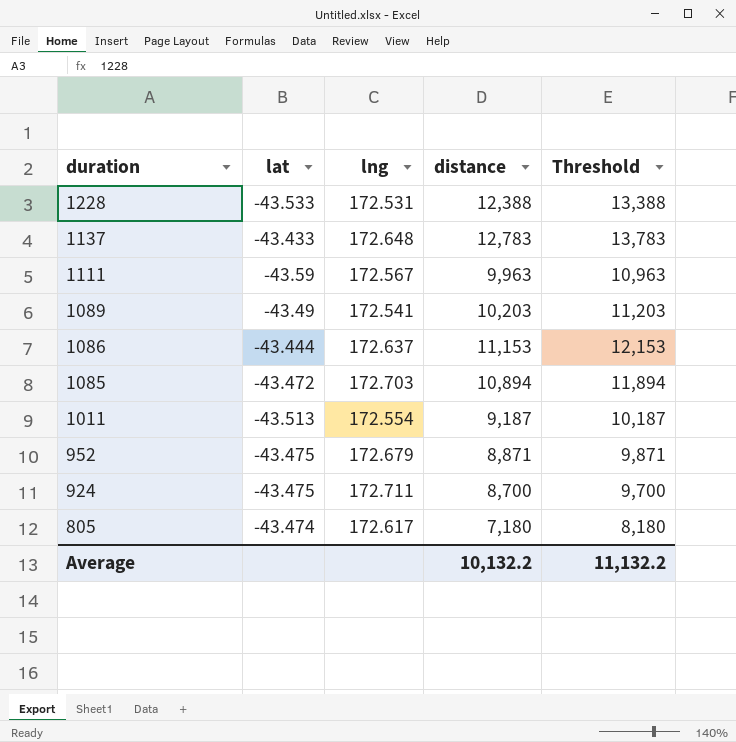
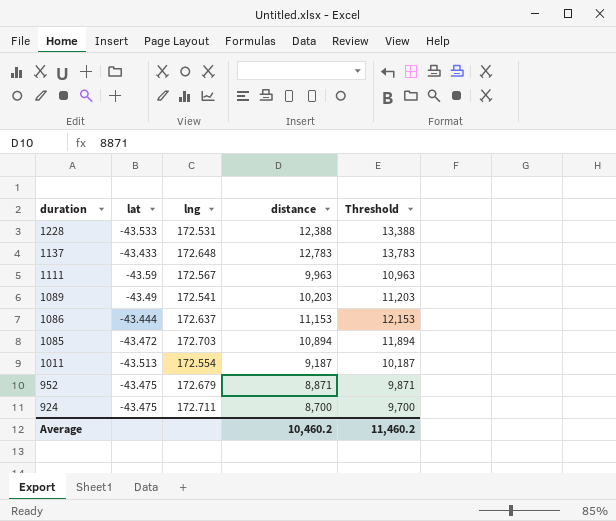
row 805: -43.474 | 172.617 | 7,180 | 8,180 -> none
Average | distance: 10,132.2 -> 10,460.2
Average | Threshold: 11,132.2 -> 11,460.2

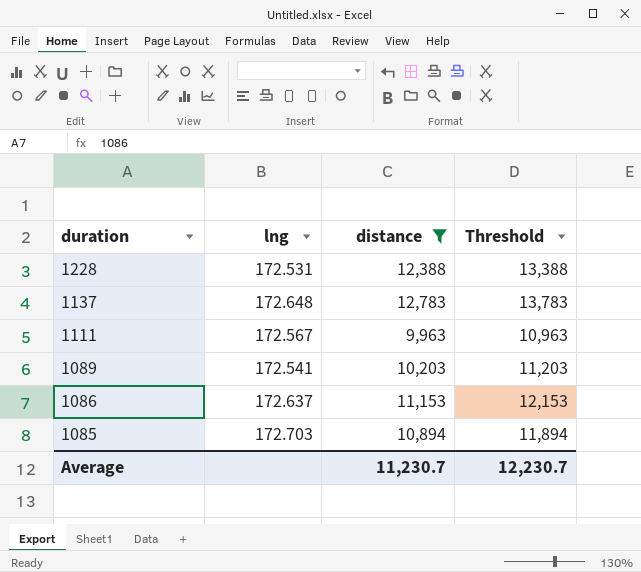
filter: none -> distance >= 9,963
column lat | position: 2 -> none
Average | distance: 10,460.2 -> 11,230.7
Average | Threshold: 11,460.2 -> 12,230.7

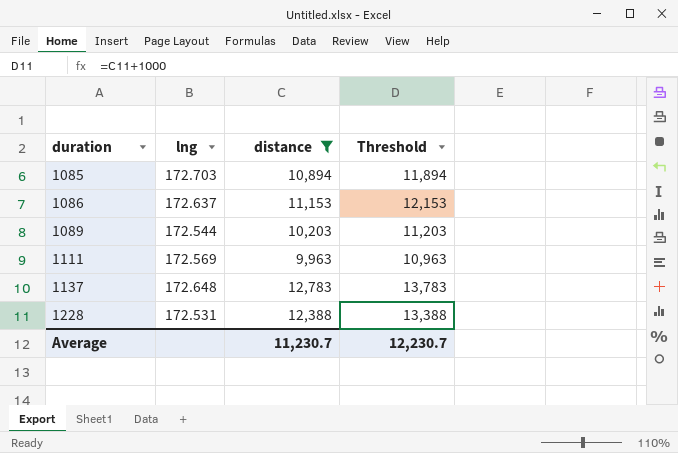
row order: duration descending -> duration ascending
1089 | lng: 172.541 -> 172.544
1111 | lng: 172.567 -> 172.569

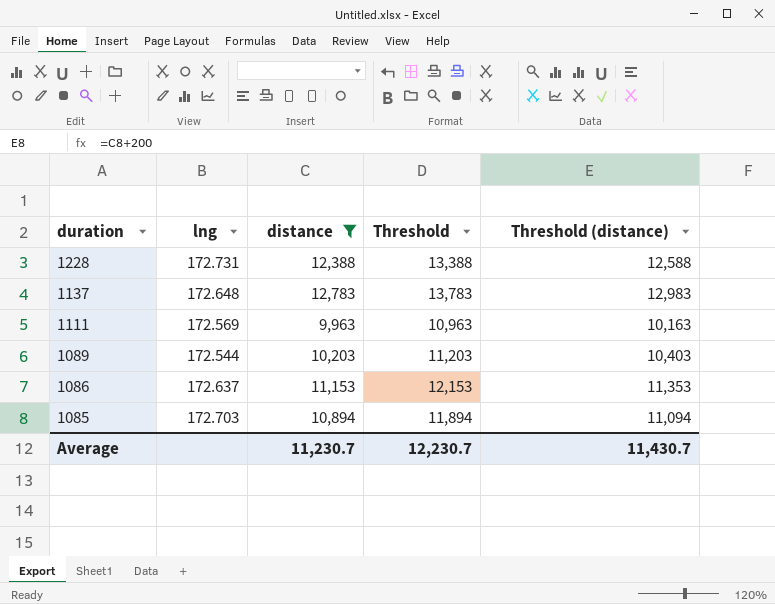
row order: duration ascending -> duration descending
column Threshold (distance) | formula: none -> [distance] + 200
1228 | lng: 172.531 -> 172.731

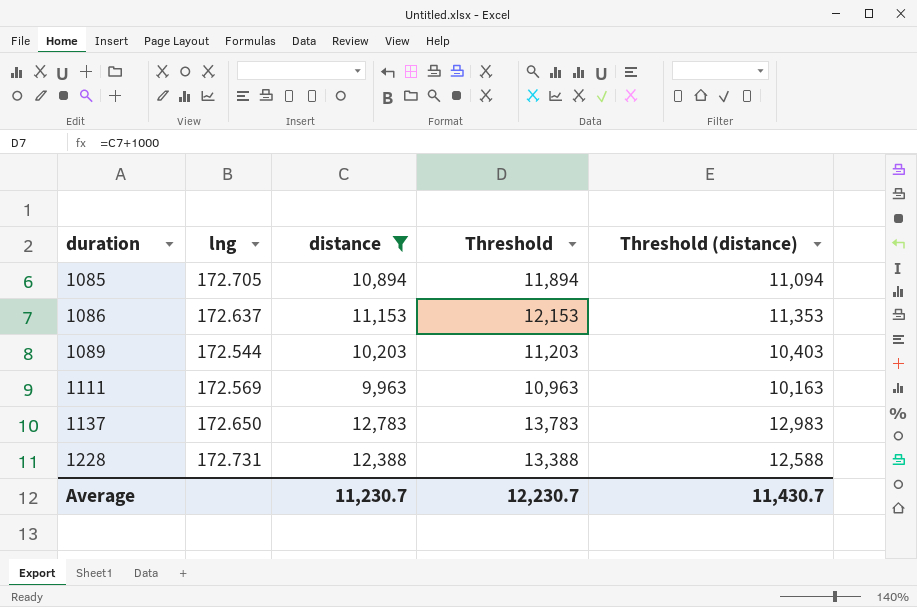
row order: duration descending -> duration ascending
1085 | lng: 172.703 -> 172.705
1137 | lng: 172.648 -> 172.650

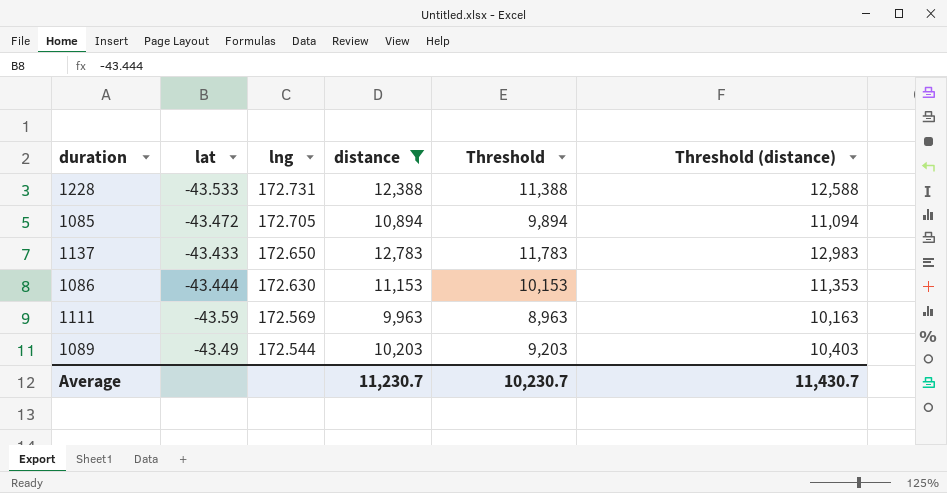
row order: duration ascending -> lng descending
column lat | position: none -> 2
column Threshold | formula: [distance] + 1000 -> [distance] - 1000
1086 | lng: 172.637 -> 172.630
Average | Threshold: 12,230.7 -> 10,230.7

